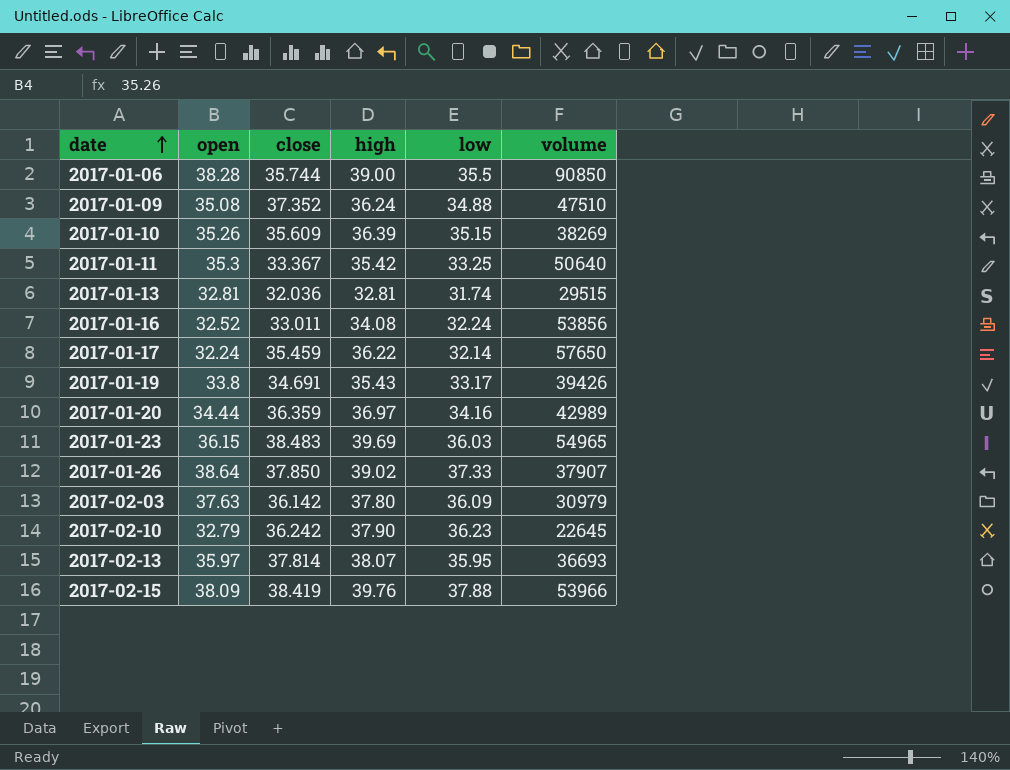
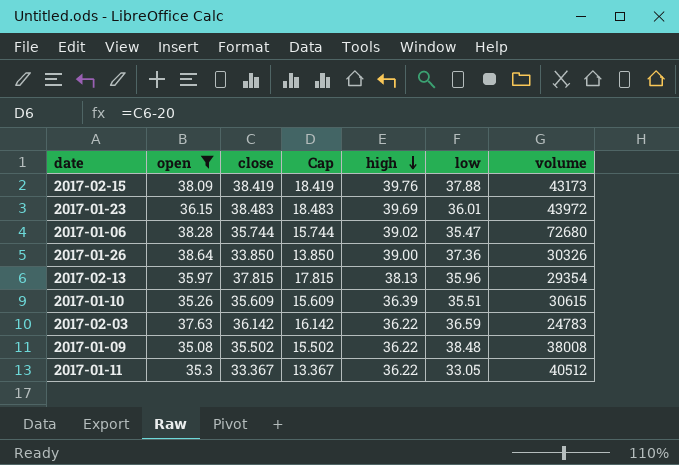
filter: none -> open >= 35.08
row order: date ascending -> high descending
column Cap | formula: none -> [close] - 20
2017-02-15 | volume: 53966 -> 43173
2017-01-23 | low: 36.03 -> 36.01
2017-01-23 | volume: 54965 -> 43972
2017-01-06 | high: 39.00 -> 39.02
2017-01-06 | low: 35.5 -> 35.47
2017-01-06 | volume: 90850 -> 72680
2017-01-26 | close: 37.850 -> 33.850
2017-01-26 | high: 39.02 -> 39.00
2017-01-26 | low: 37.33 -> 37.36
2017-01-26 | volume: 37907 -> 30326
2017-02-13 | close: 37.814 -> 37.815
2017-02-13 | high: 38.07 -> 38.13
2017-02-13 | low: 35.95 -> 35.96
2017-02-13 | volume: 36693 -> 29354
2017-01-10 | low: 35.15 -> 35.51
2017-01-10 | volume: 38269 -> 30615
2017-02-03 | high: 37.80 -> 36.22
2017-02-03 | low: 36.09 -> 36.59
2017-02-03 | volume: 30979 -> 24783
2017-01-09 | close: 37.352 -> 35.502
2017-01-09 | high: 36.24 -> 36.22
2017-01-09 | low: 34.88 -> 38.48
2017-01-09 | volume: 47510 -> 38008
2017-01-11 | high: 35.42 -> 36.22
2017-01-11 | low: 33.25 -> 33.05
2017-01-11 | volume: 50640 -> 40512

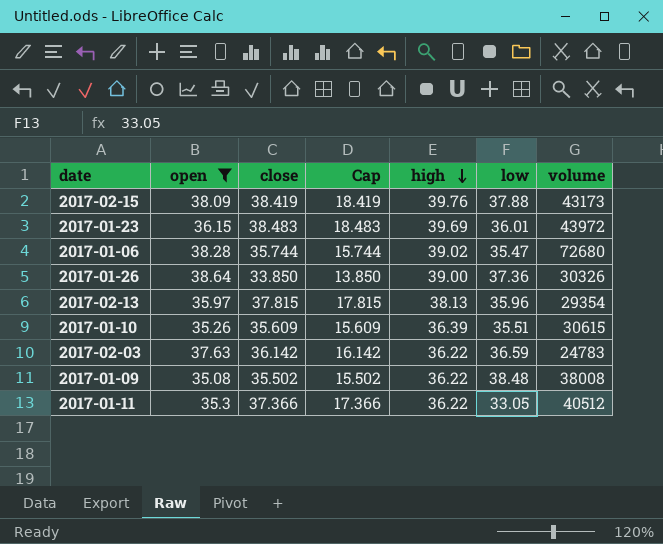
2017-01-11 | close: 33.367 -> 37.366
2017-01-11 | Cap: 13.367 -> 17.366

